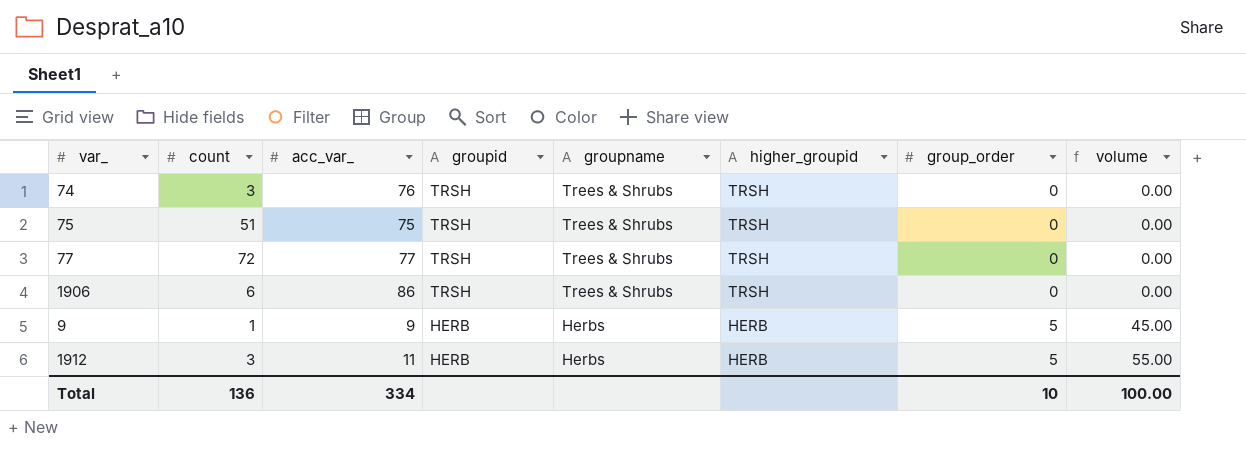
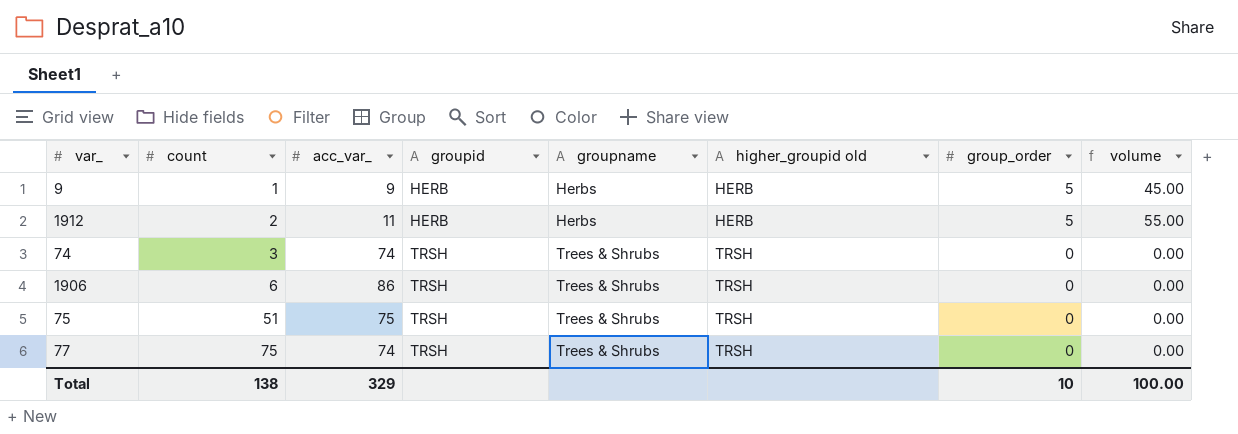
row order: groupid descending -> count ascending
column name: higher_groupid -> higher_groupid old
1912 | count: 3 -> 2
74 | acc_var_: 76 -> 74
77 | count: 72 -> 75
77 | acc_var_: 77 -> 74
Total | count: 136 -> 138
Total | acc_var_: 334 -> 329

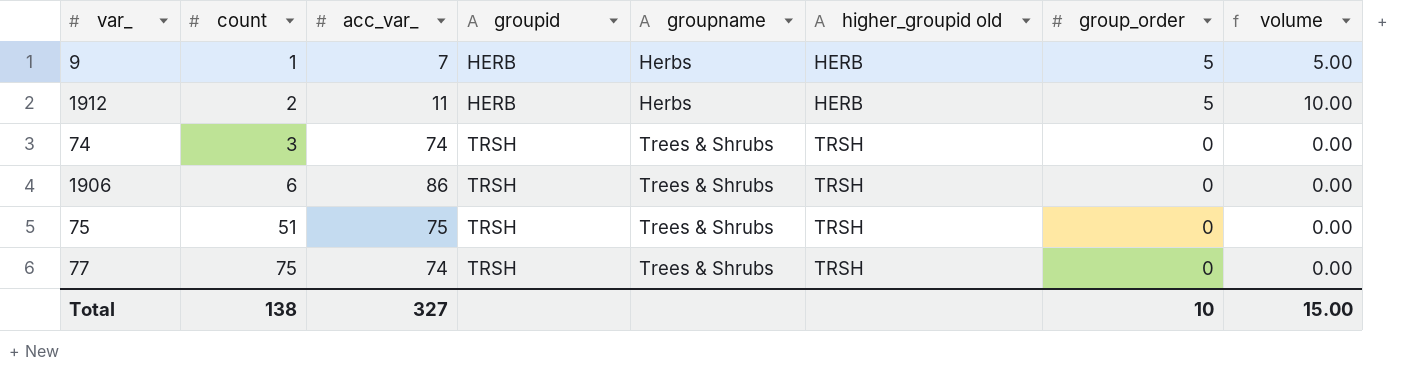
column volume | formula: [acc_var_] * [group_order] -> [count] * [group_order]
9 | acc_var_: 9 -> 7
Total | acc_var_: 329 -> 327
Total | volume: 100.00 -> 15.00

